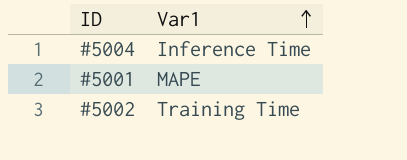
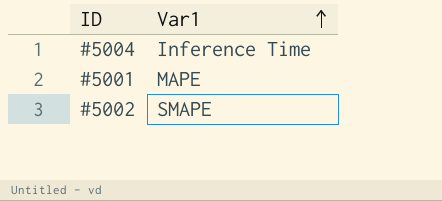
#5002 | Var1: Training Time -> SMAPE

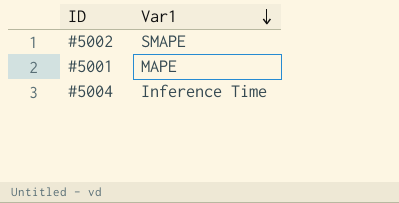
row order: Var1 ascending -> Var1 descending

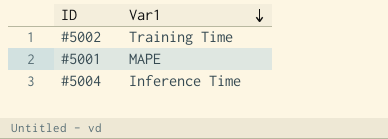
#5002 | Var1: SMAPE -> Training Time

